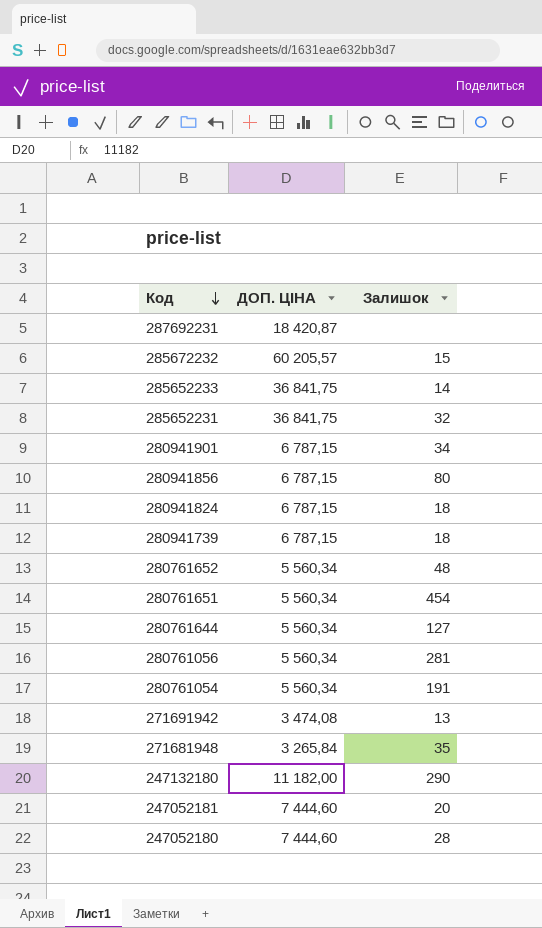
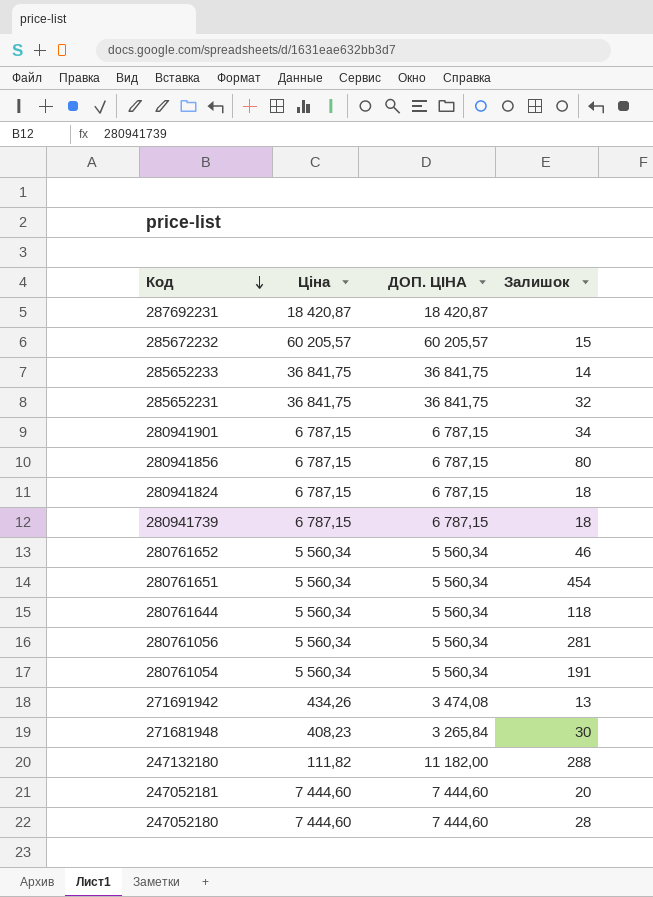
column Ціна | position: none -> 2
280761652 | Залишок: 48 -> 46
280761644 | Залишок: 127 -> 118
271681948 | Залишок: 35 -> 30
247132180 | Залишок: 290 -> 288

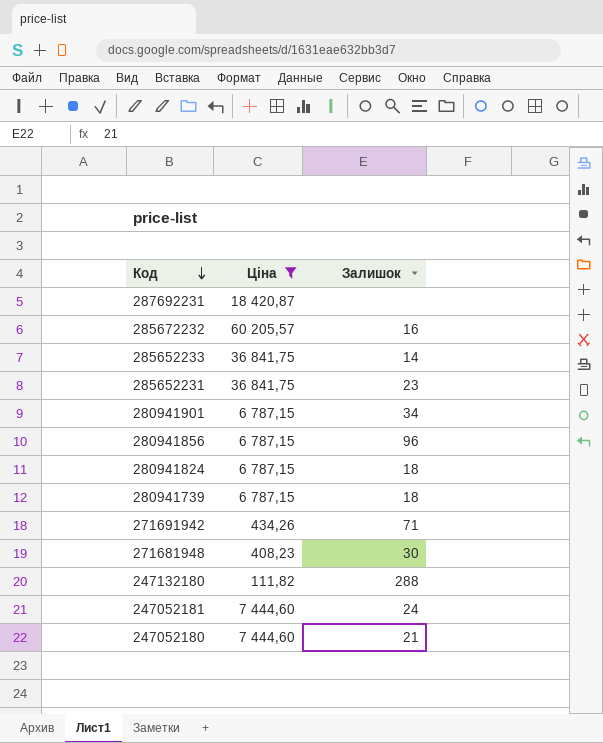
filter: none -> Ціна != 5 560,34
column ДОП. ЦІНА | position: 3 -> none
285672232 | Залишок: 15 -> 16
285652231 | Залишок: 32 -> 23
280941856 | Залишок: 80 -> 96
271691942 | Залишок: 13 -> 71
247052181 | Залишок: 20 -> 24
247052180 | Залишок: 28 -> 21

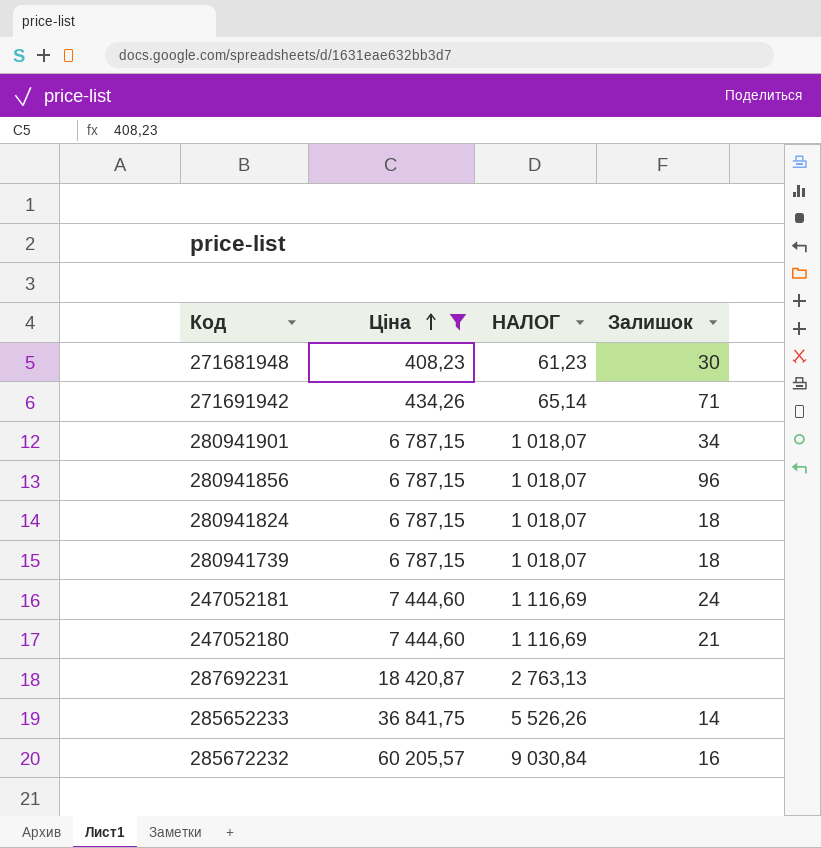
row order: Код descending -> Ціна ascending
column НАЛОГ | formula: none -> [Ціна] * 0,15
row 285652231: 36 841,75 | 23 -> none
row 247132180: 111,82 | 288 -> none

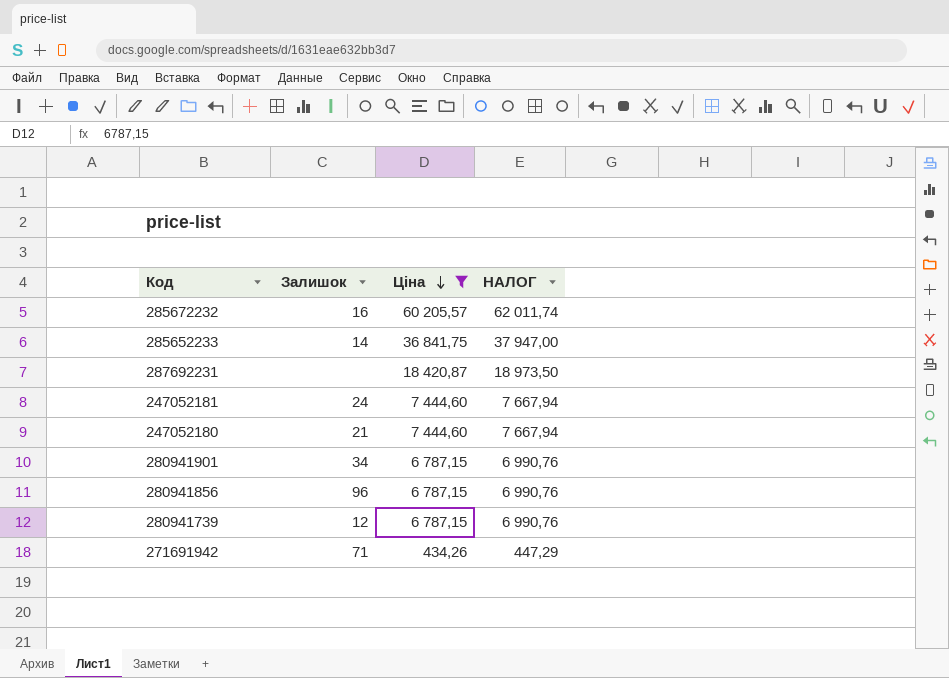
row order: Ціна ascending -> Ціна descending
column Залишок | position: 4 -> 2
column НАЛОГ | formula: [Ціна] * 0,15 -> [Ціна] * 1,03
row 271681948: 408,23 | 61,23 | 30 -> none
row 280941824: 6 787,15 | 1 018,07 | 18 -> none
280941739 | Залишок: 18 -> 12

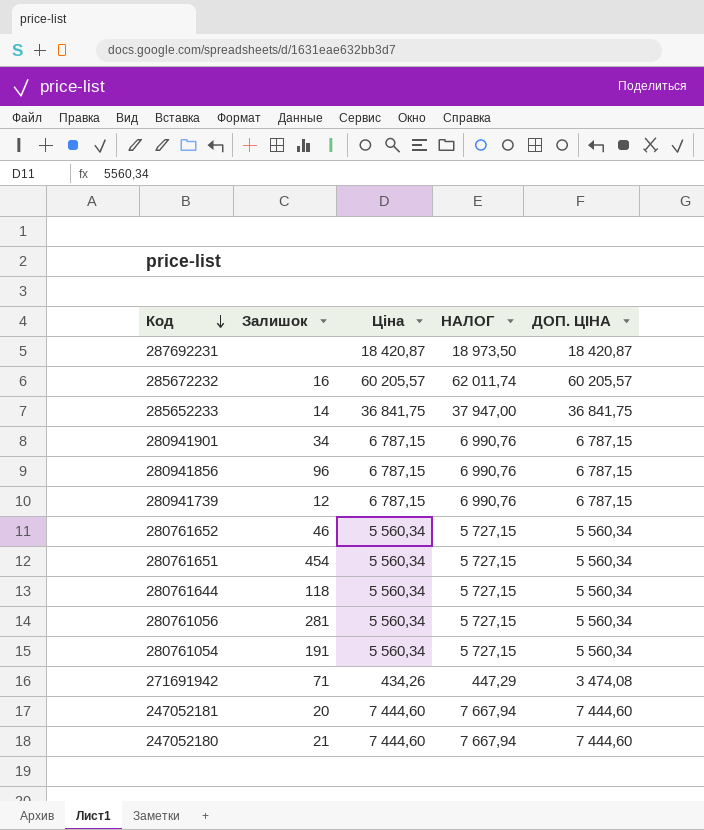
filter: Ціна != 5 560,34 -> none
row order: Ціна descending -> Код descending
column ДОП. ЦІНА | position: none -> 5
247052181 | Залишок: 24 -> 20

